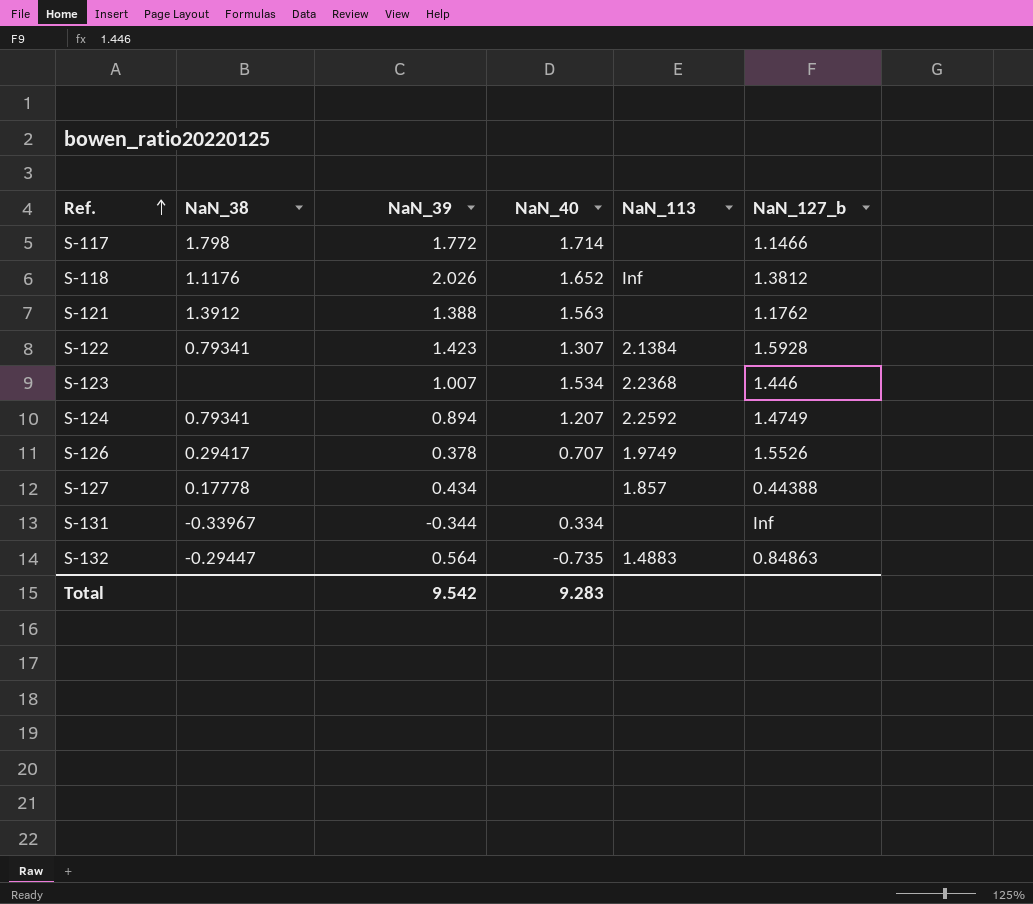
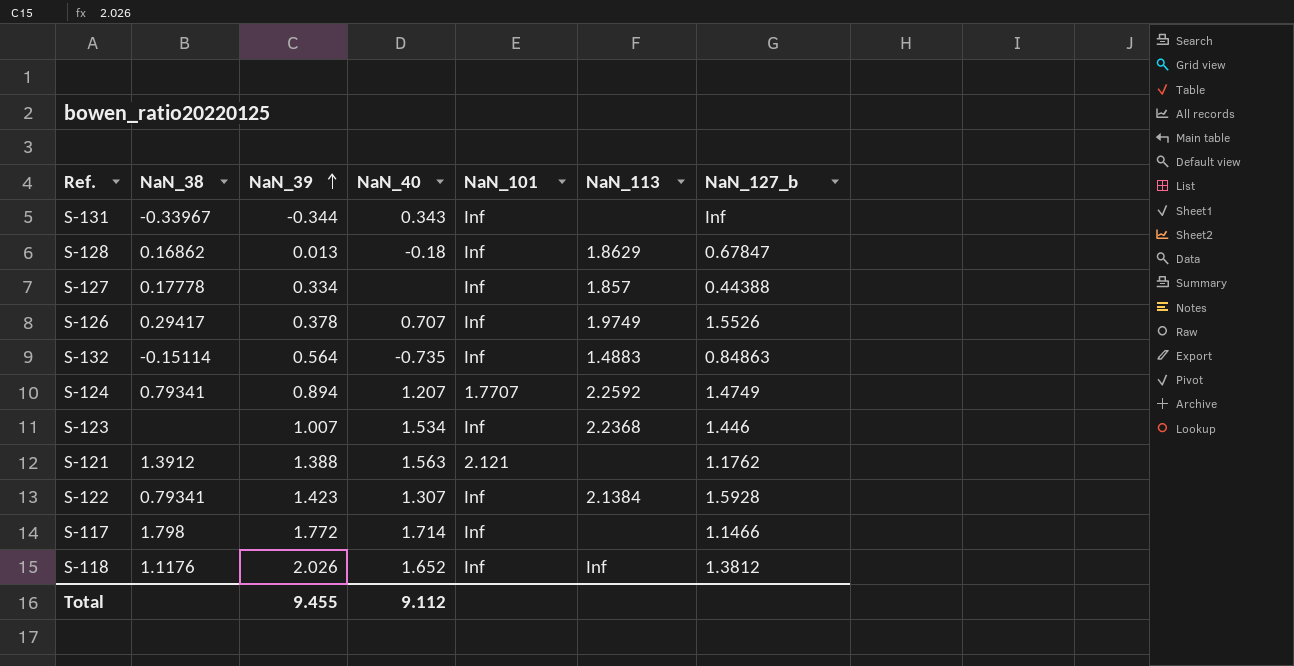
row order: Ref. ascending -> NaN_39 ascending
column NaN_101 | position: none -> 5
S-131 | NaN_40: 0.334 -> 0.343
row S-128: none -> 0.16862 | 0.013 | -0.18 | Inf | 1.8629 | 0.67847
S-127 | NaN_39: 0.434 -> 0.334
S-132 | NaN_38: -0.29447 -> -0.15114
Total | NaN_39: 9.542 -> 9.455
Total | NaN_40: 9.283 -> 9.112

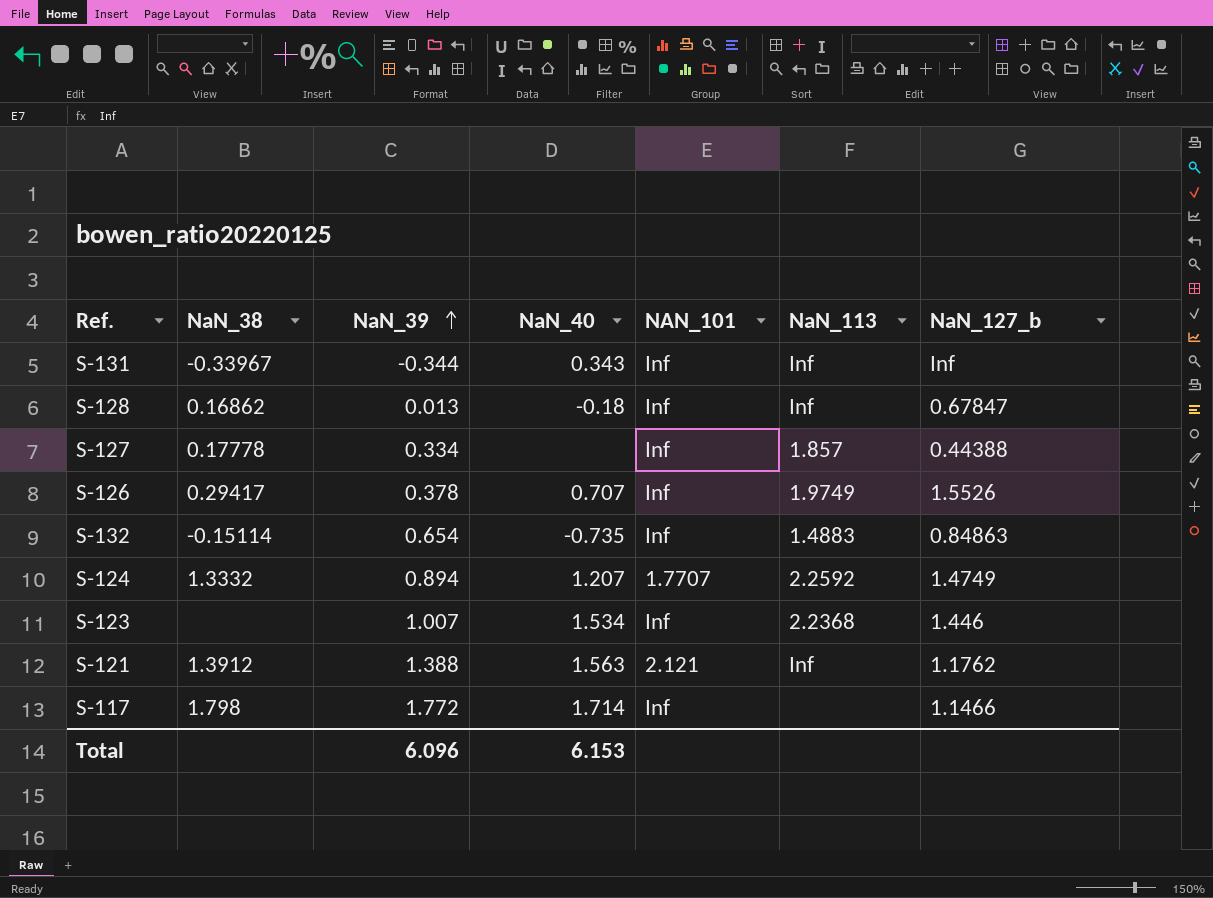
column name: NaN_101 -> NAN_101
row S-122: 0.79341 | 1.423 | 1.307 | Inf | 2.1384 | 1.5928 -> none
row S-118: 1.1176 | 2.026 | 1.652 | Inf | Inf | 1.3812 -> none
S-131 | NaN_113: none -> Inf
S-128 | NaN_113: 1.8629 -> Inf
S-132 | NaN_39: 0.564 -> 0.654
S-124 | NaN_38: 0.79341 -> 1.3332
S-121 | NaN_113: none -> Inf
Total | NaN_39: 9.455 -> 6.096
Total | NaN_40: 9.112 -> 6.153

